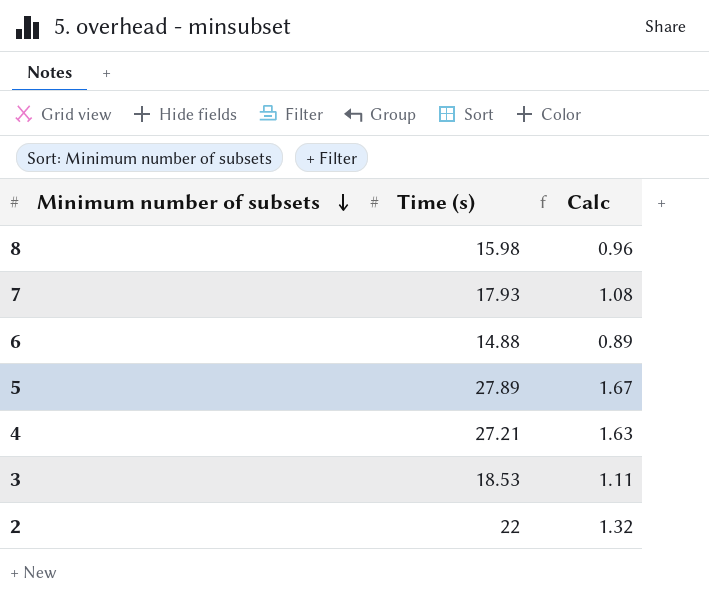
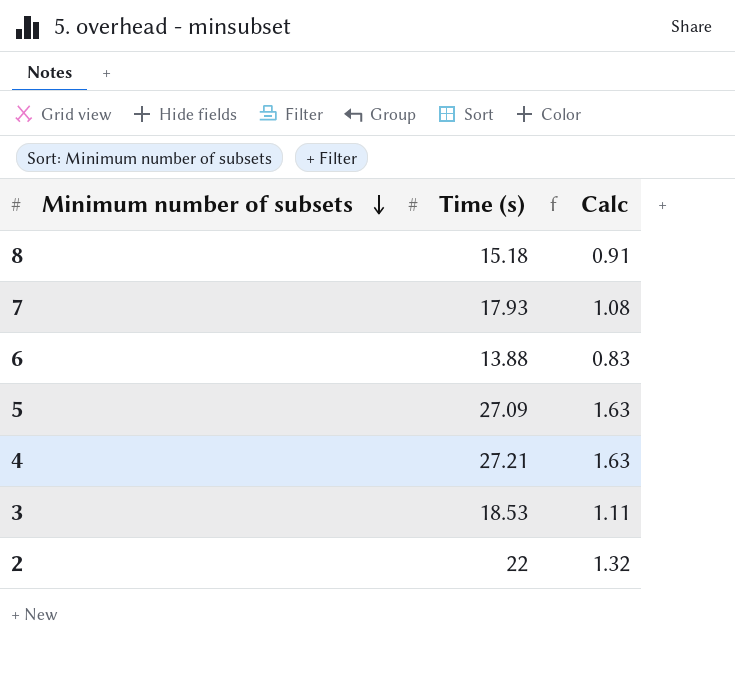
8 | Time (s): 15.98 -> 15.18
8 | Calc: 0.96 -> 0.91
6 | Time (s): 14.88 -> 13.88
6 | Calc: 0.89 -> 0.83
5 | Time (s): 27.89 -> 27.09
5 | Calc: 1.67 -> 1.63

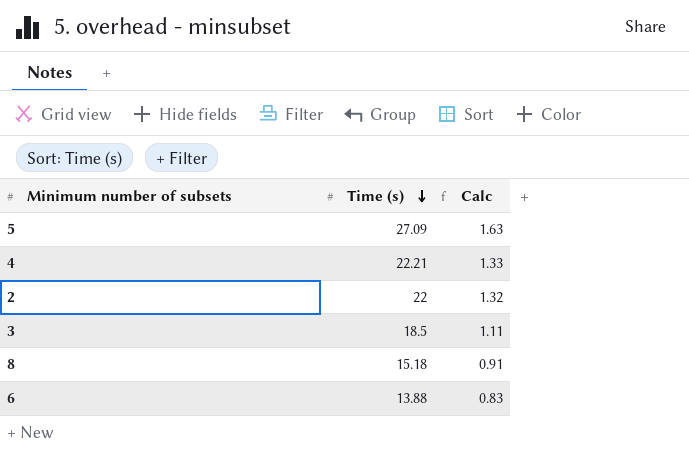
row order: Minimum number of subsets descending -> Time (s) descending
row 7: 17.93 | 1.08 -> none
4 | Time (s): 27.21 -> 22.21
4 | Calc: 1.63 -> 1.33
3 | Time (s): 18.53 -> 18.5

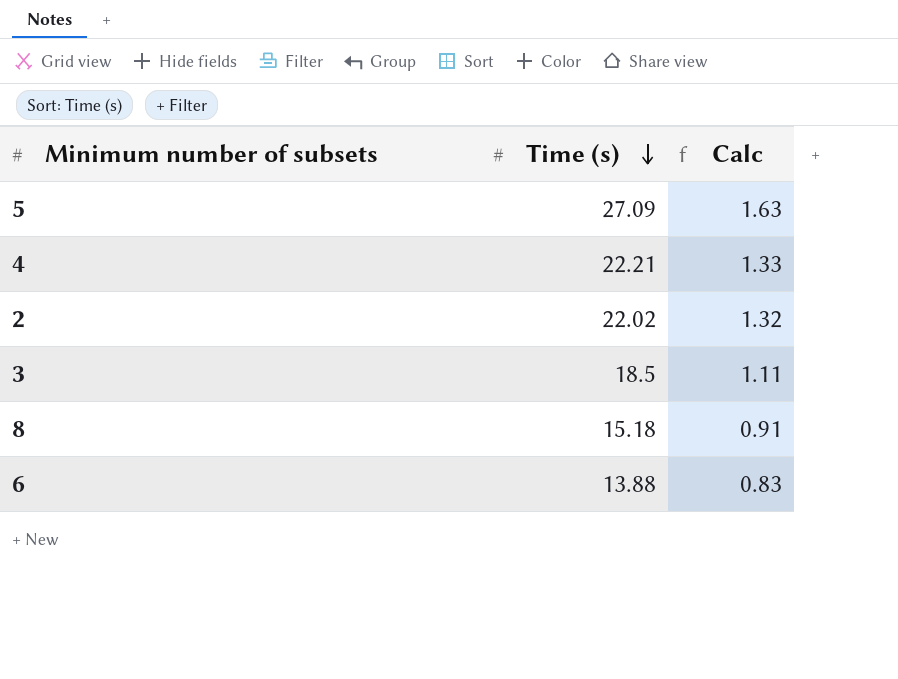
2 | Time (s): 22 -> 22.02

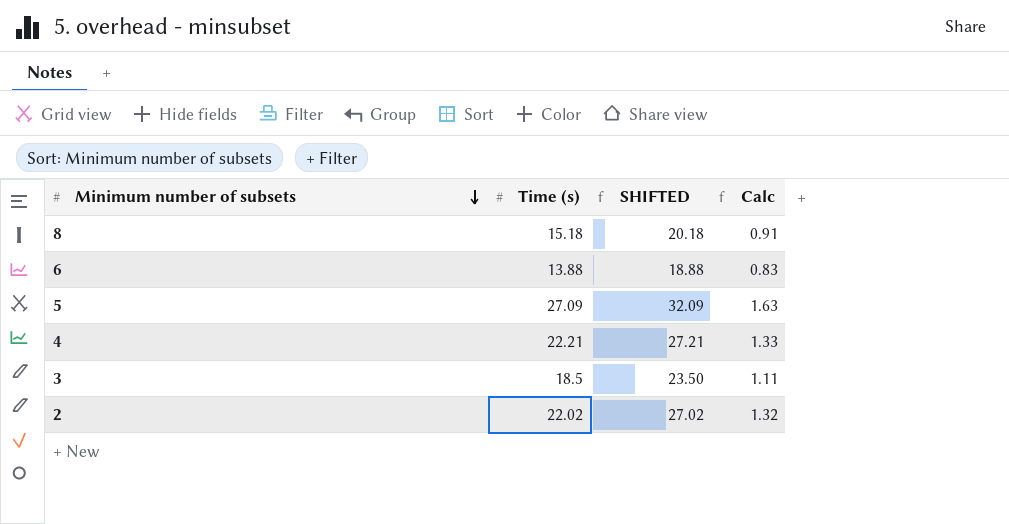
row order: Time (s) descending -> Minimum number of subsets descending
column SHIFTED | formula: none -> [Time (s)] + 5

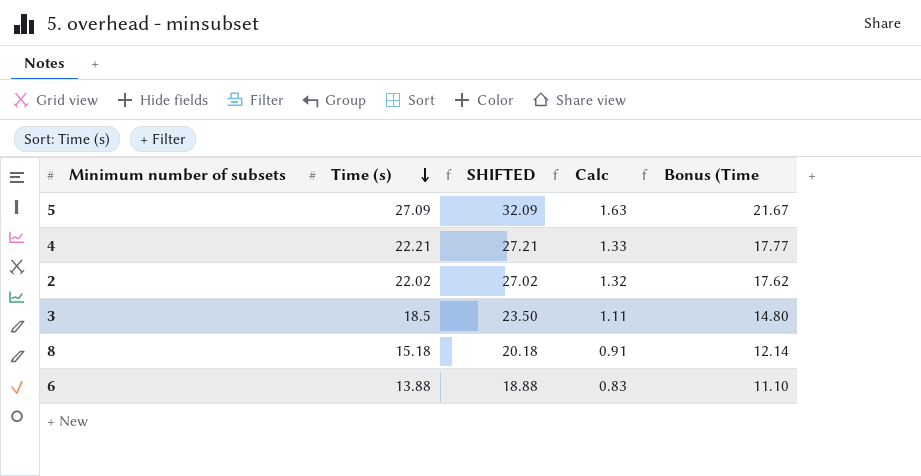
row order: Minimum number of subsets descending -> Time (s) descending
column Bonus (Time | formula: none -> [Time (s)] * 0.8

